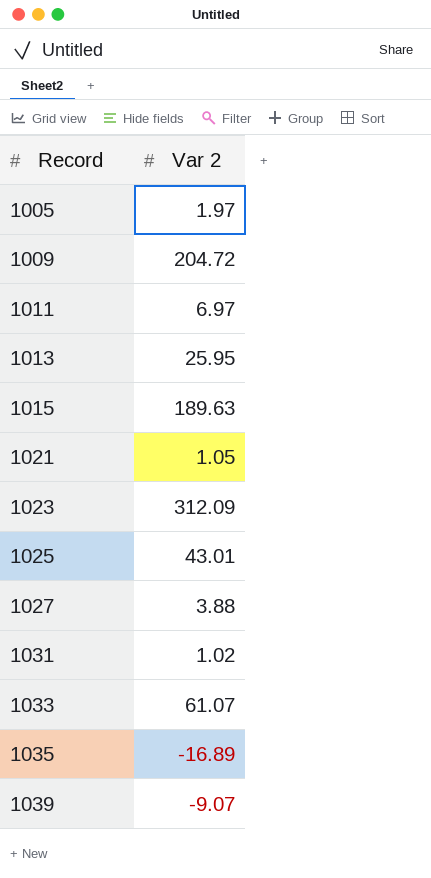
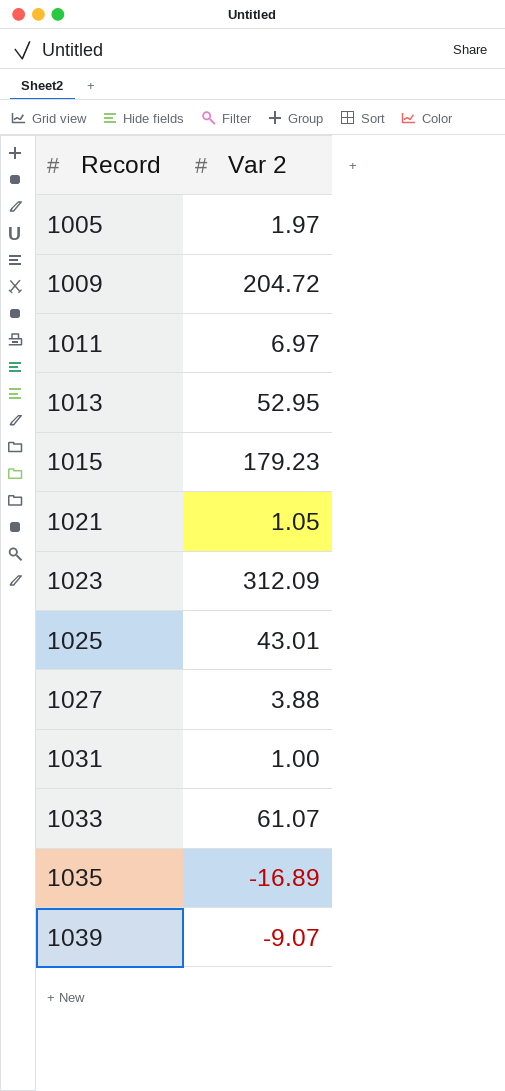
1013 | Var 2: 25.95 -> 52.95
1015 | Var 2: 189.63 -> 179.23
1031 | Var 2: 1.02 -> 1.00

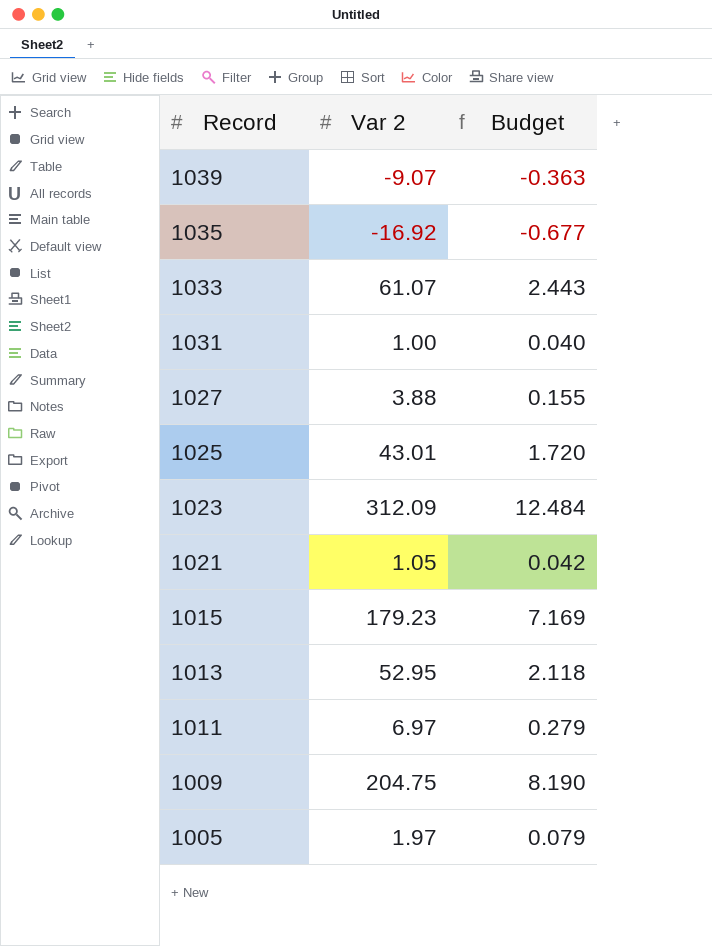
row order: Record ascending -> Record descending
column Budget | formula: none -> [Var 2] * 0.04
1035 | Var 2: -16.89 -> -16.92
1009 | Var 2: 204.72 -> 204.75

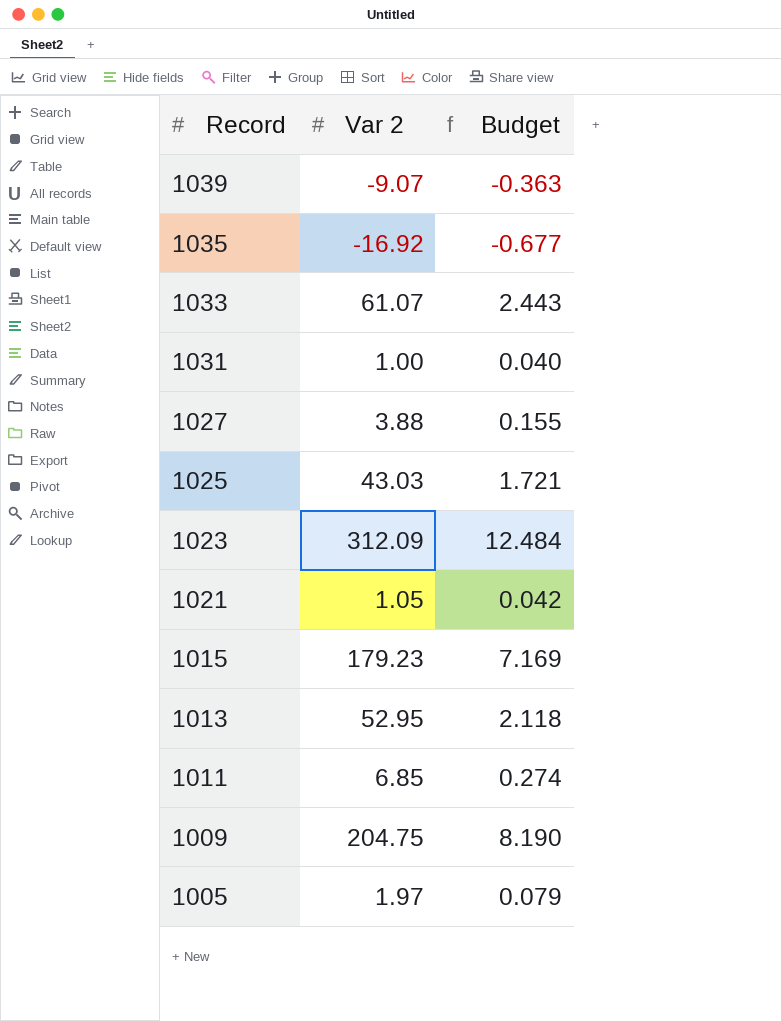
1025 | Var 2: 43.01 -> 43.03
1025 | Budget: 1.720 -> 1.721
1011 | Var 2: 6.97 -> 6.85
1011 | Budget: 0.279 -> 0.274

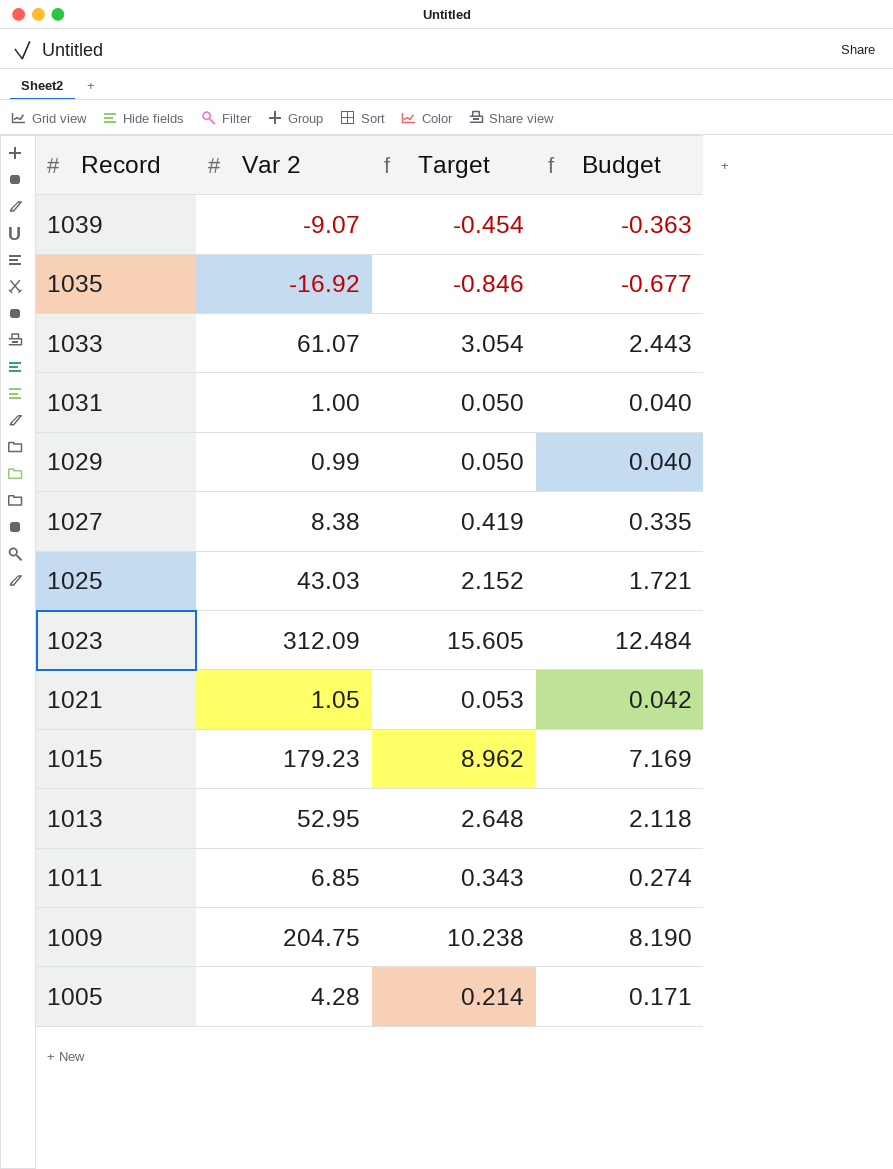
column Target | formula: none -> [Var 2] * 0.05
row 1029: none -> 0.99 | 0.050 | 0.040
1027 | Var 2: 3.88 -> 8.38
1027 | Budget: 0.155 -> 0.335
1005 | Var 2: 1.97 -> 4.28
1005 | Budget: 0.079 -> 0.171

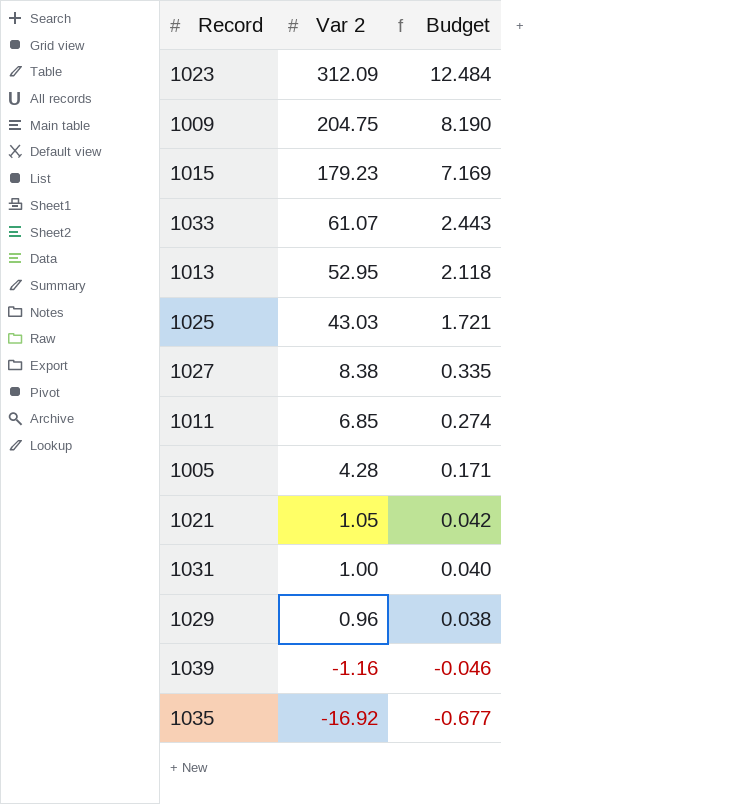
row order: Record descending -> Var 2 descending
column Target | formula: [Var 2] * 0.05 -> none
1029 | Var 2: 0.99 -> 0.96
1029 | Budget: 0.040 -> 0.038
1039 | Var 2: -9.07 -> -1.16
1039 | Budget: -0.363 -> -0.046

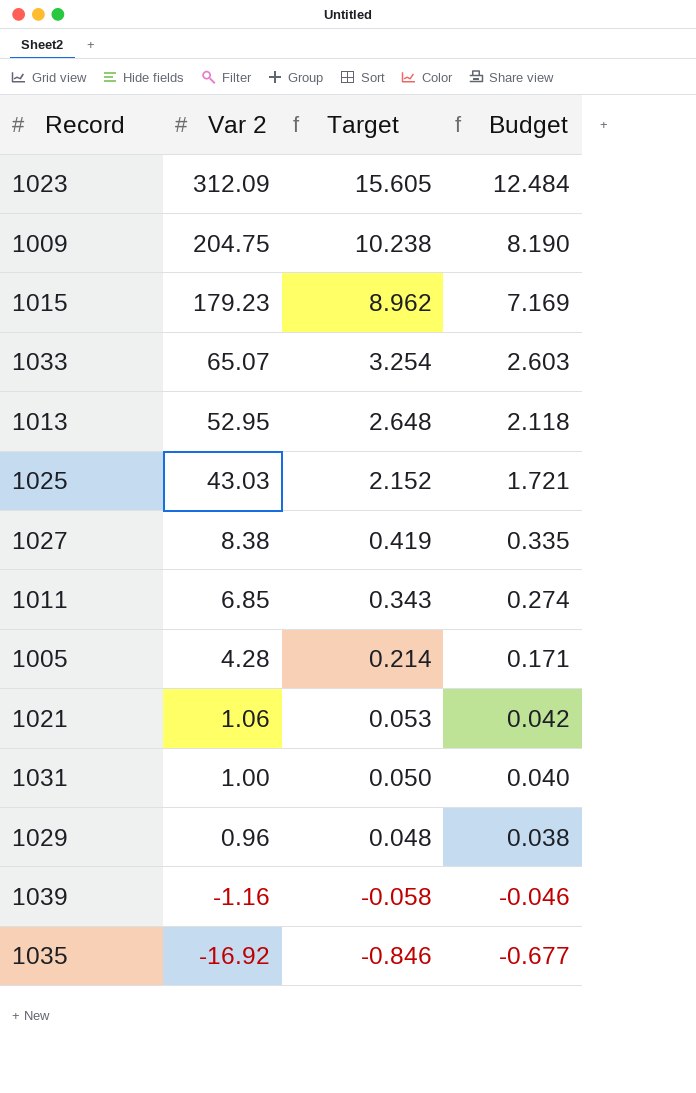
column Target | formula: none -> [Var 2] * 0.05
1033 | Var 2: 61.07 -> 65.07
1033 | Budget: 2.443 -> 2.603
1021 | Var 2: 1.05 -> 1.06

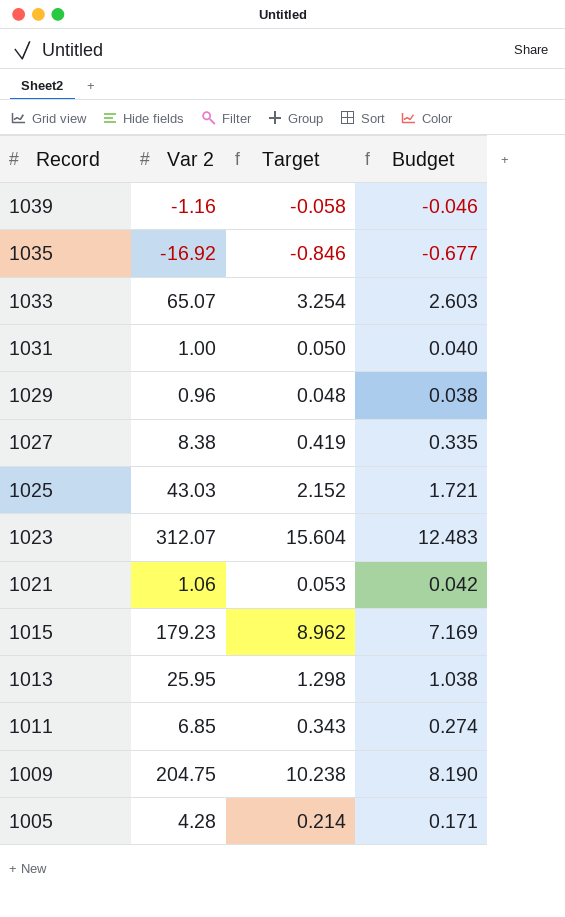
row order: Var 2 descending -> Record descending
1023 | Var 2: 312.09 -> 312.07
1023 | Target: 15.605 -> 15.604
1023 | Budget: 12.484 -> 12.483
1013 | Var 2: 52.95 -> 25.95
1013 | Target: 2.648 -> 1.298
1013 | Budget: 2.118 -> 1.038

